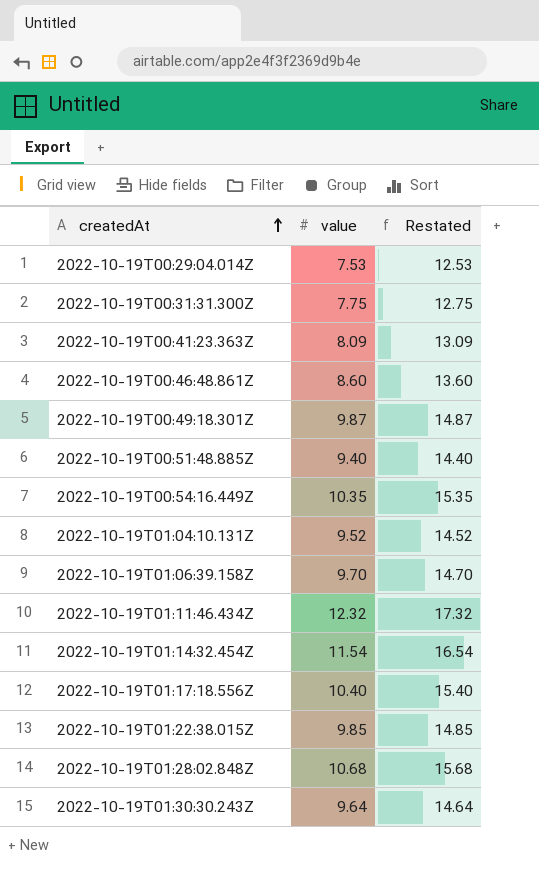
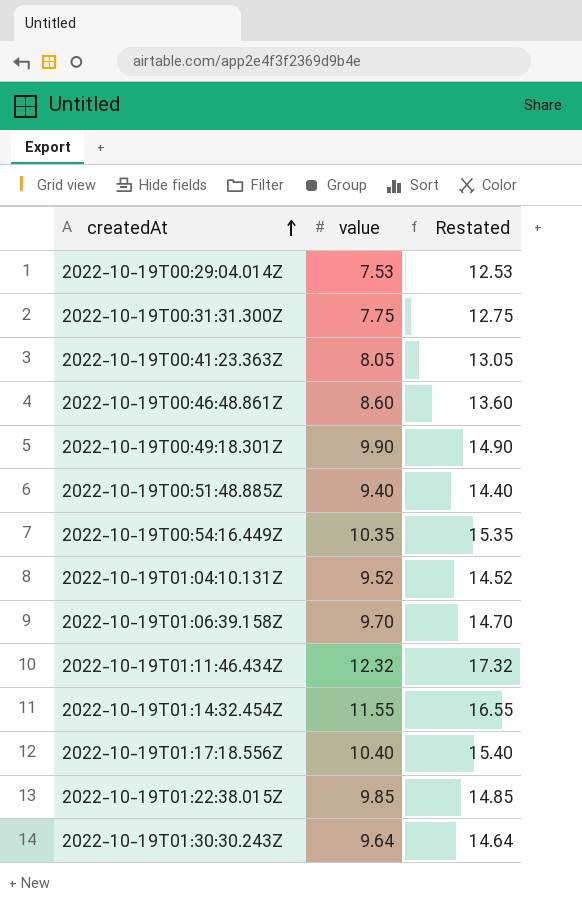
row 2022-10-19T01:28:02.848Z: 10.68 | 15.68 -> none
2022-10-19T00:41:23.363Z | value: 8.09 -> 8.05
2022-10-19T00:41:23.363Z | Restated: 13.09 -> 13.05
2022-10-19T00:49:18.301Z | value: 9.87 -> 9.90
2022-10-19T00:49:18.301Z | Restated: 14.87 -> 14.90
2022-10-19T01:14:32.454Z | value: 11.54 -> 11.55
2022-10-19T01:14:32.454Z | Restated: 16.54 -> 16.55

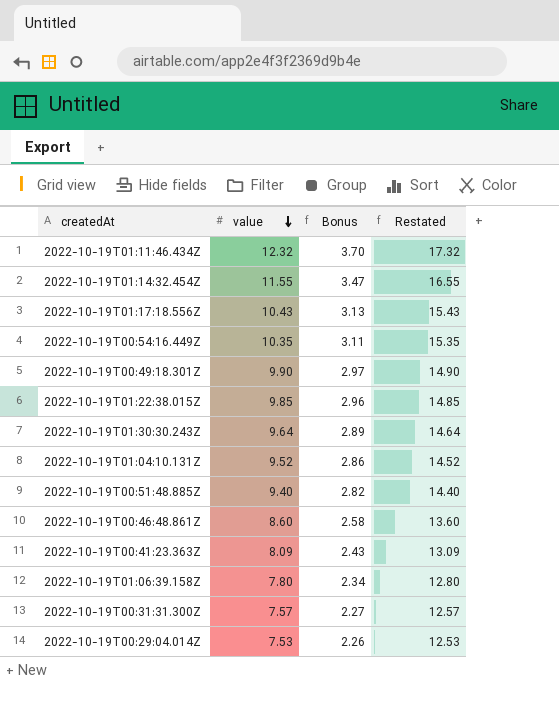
row order: createdAt ascending -> value descending
column Bonus | formula: none -> [value] * 0.3
2022-10-19T01:17:18.556Z | value: 10.40 -> 10.43
2022-10-19T01:17:18.556Z | Restated: 15.40 -> 15.43
2022-10-19T00:41:23.363Z | value: 8.05 -> 8.09
2022-10-19T00:41:23.363Z | Restated: 13.05 -> 13.09
2022-10-19T01:06:39.158Z | value: 9.70 -> 7.80
2022-10-19T01:06:39.158Z | Restated: 14.70 -> 12.80
2022-10-19T00:31:31.300Z | value: 7.75 -> 7.57
2022-10-19T00:31:31.300Z | Restated: 12.75 -> 12.57

